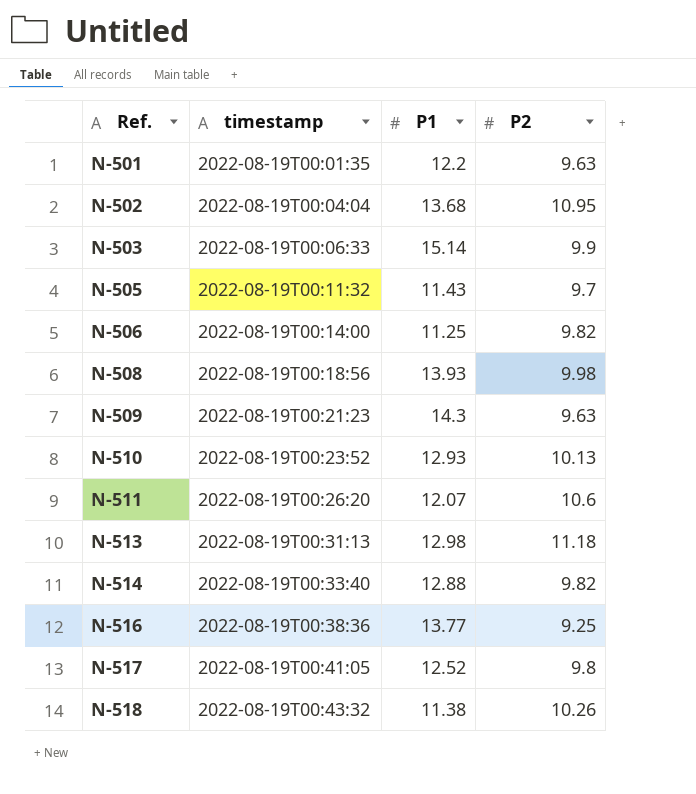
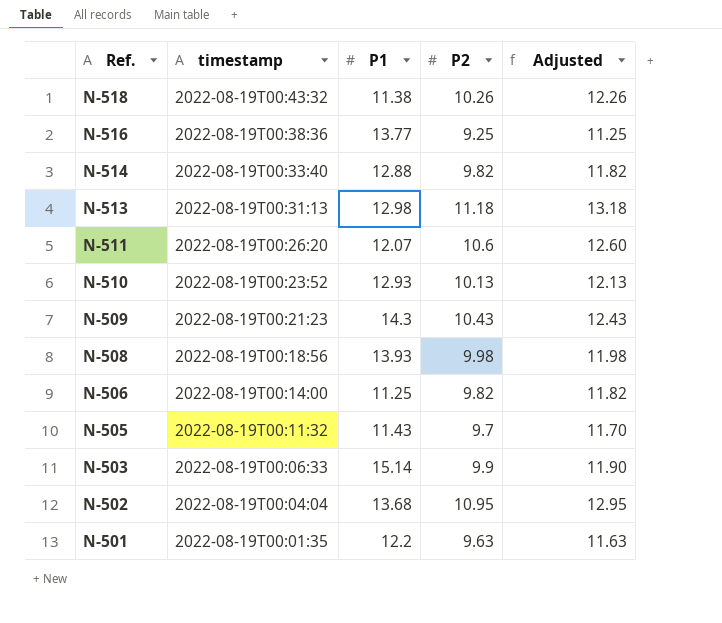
row order: Ref. ascending -> Ref. descending
column Adjusted | formula: none -> [P2] + 2
row N-517: 2022-08-19T00:41:05 | 12.52 | 9.8 -> none
N-509 | P2: 9.63 -> 10.43

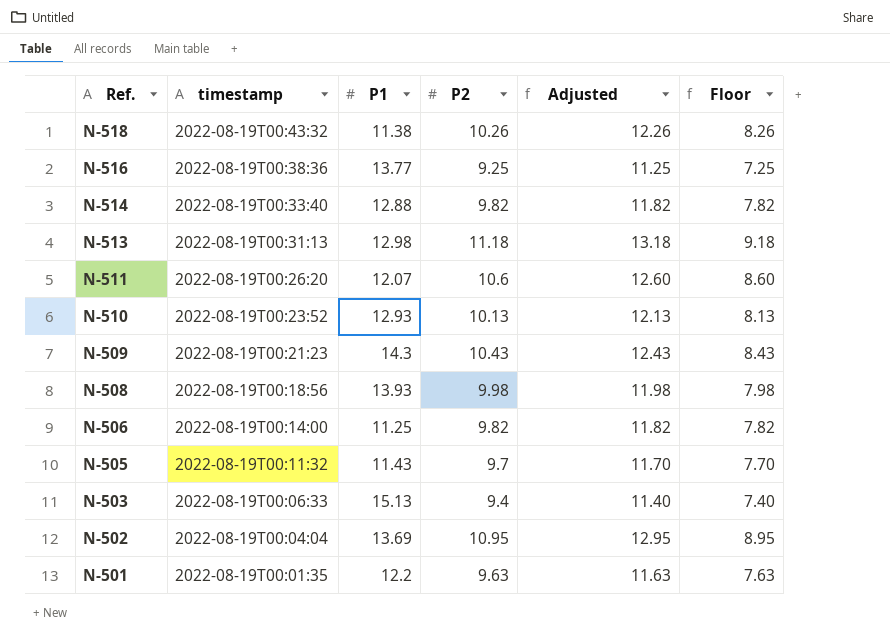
column Floor | formula: none -> [P2] - 2
N-503 | P1: 15.14 -> 15.13
N-503 | P2: 9.9 -> 9.4
N-503 | Adjusted: 11.90 -> 11.40
N-502 | P1: 13.68 -> 13.69

